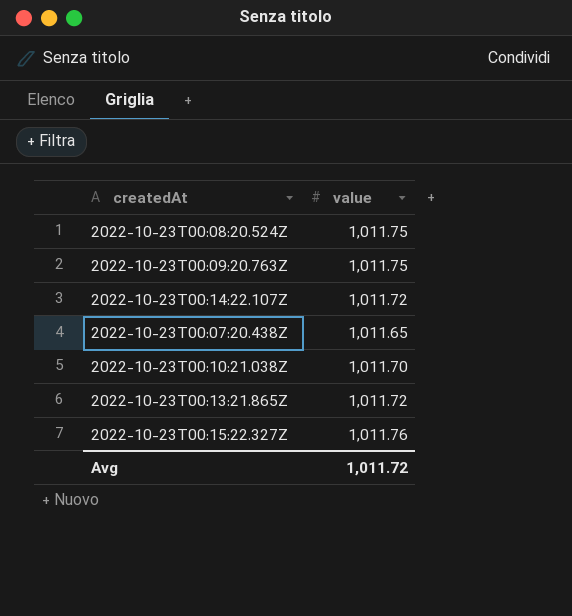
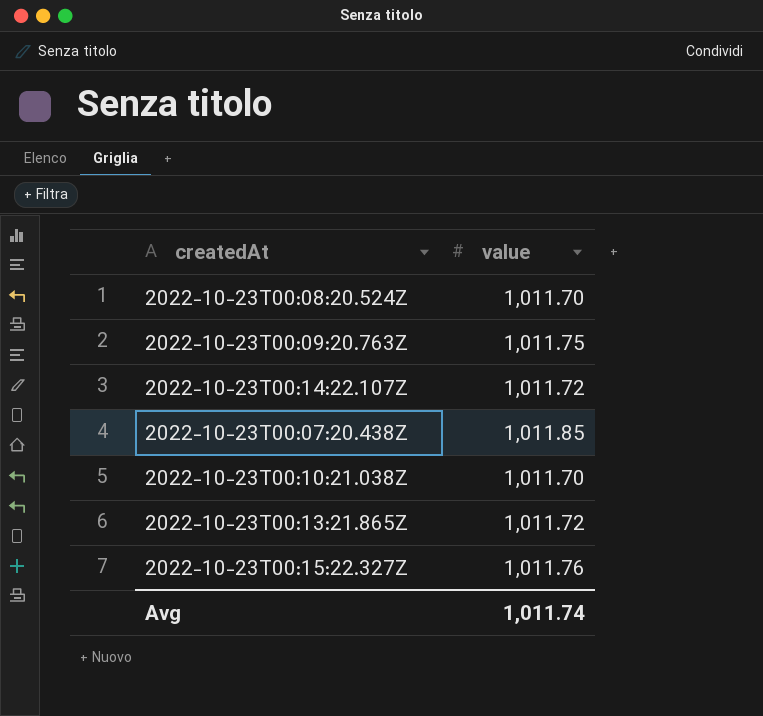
2022-10-23T00:08:20.524Z | value: 1,011.75 -> 1,011.70
2022-10-23T00:07:20.438Z | value: 1,011.65 -> 1,011.85
Avg | value: 1,011.72 -> 1,011.74

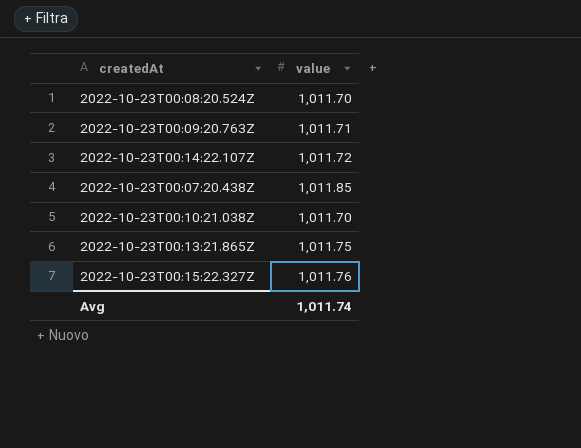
2022-10-23T00:09:20.763Z | value: 1,011.75 -> 1,011.71
2022-10-23T00:13:21.865Z | value: 1,011.72 -> 1,011.75

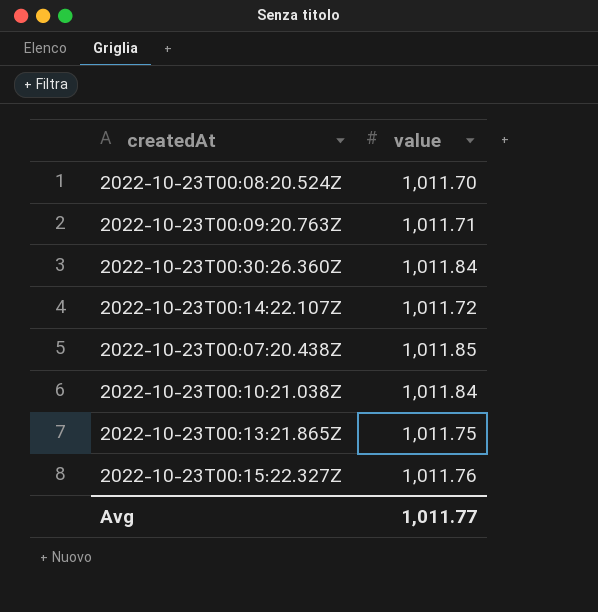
row 2022-10-23T00:30:26.360Z: none -> 1,011.84
2022-10-23T00:10:21.038Z | value: 1,011.70 -> 1,011.84
Avg | value: 1,011.74 -> 1,011.77

